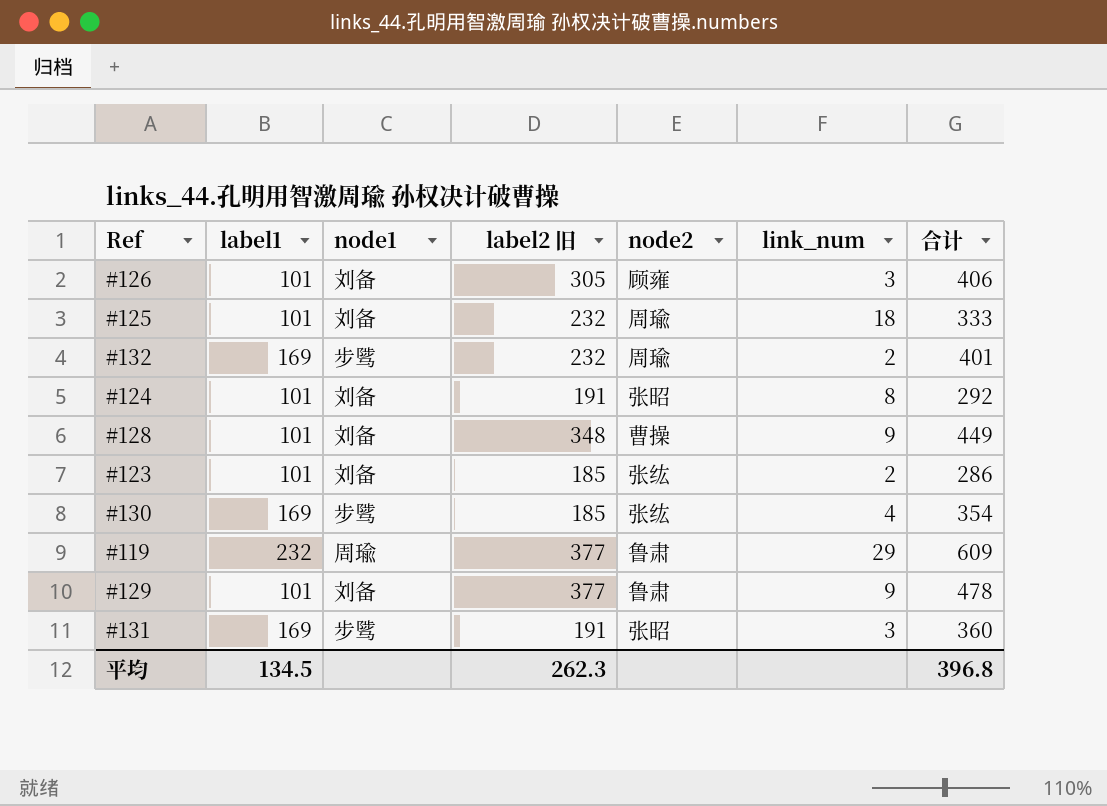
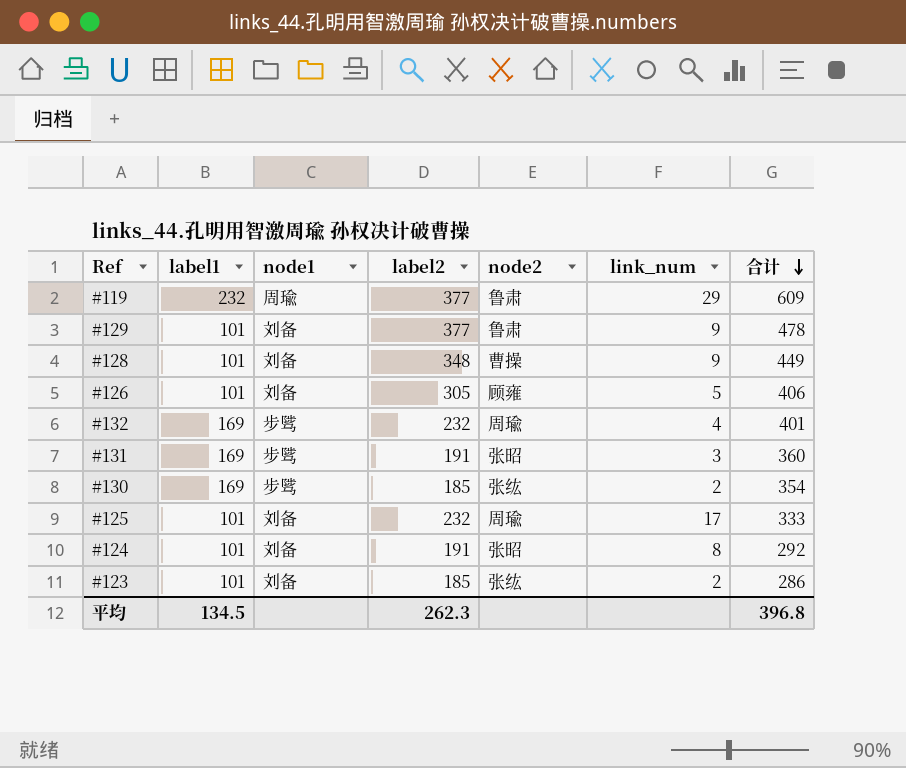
row order: none -> 合计 descending
column name: label2 旧 -> label2
#126 | link_num: 3 -> 5
#132 | link_num: 2 -> 4
#130 | link_num: 4 -> 2
#125 | link_num: 18 -> 17

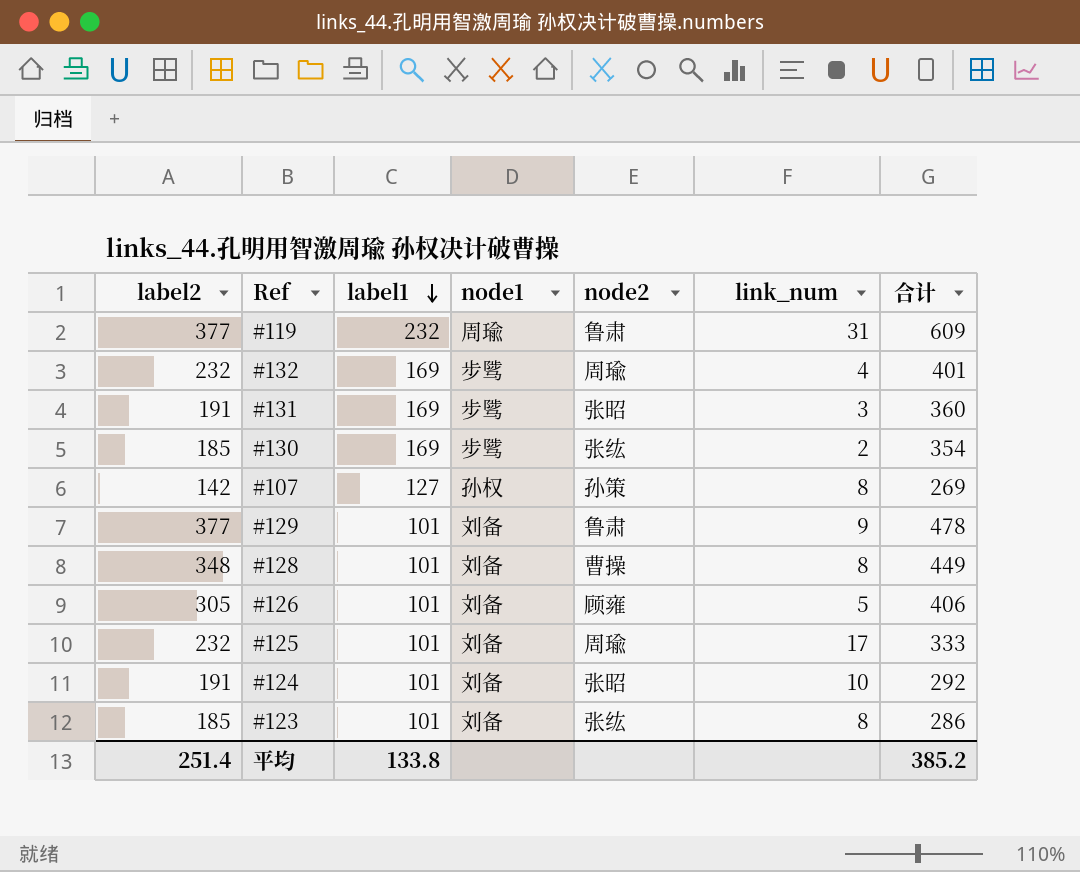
row order: 合计 descending -> label1 descending
column label2 | position: 4 -> 1
#119 | link_num: 29 -> 31
row #107: none -> 142 | 127 | 孙权 | 孙策 | 8 | 269
#128 | link_num: 9 -> 8
#124 | link_num: 8 -> 10
#123 | link_num: 2 -> 8
平均 | label2: 262.3 -> 251.4
平均 | label1: 134.5 -> 133.8
平均 | 合计: 396.8 -> 385.2

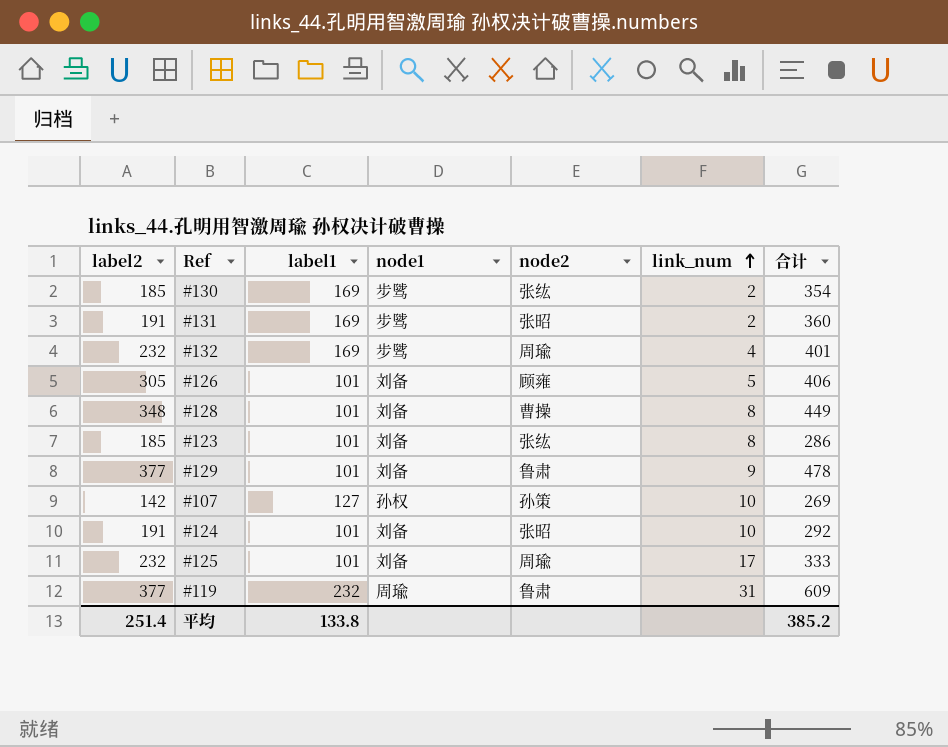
row order: label1 descending -> link_num ascending
#131 | link_num: 3 -> 2
#107 | link_num: 8 -> 10

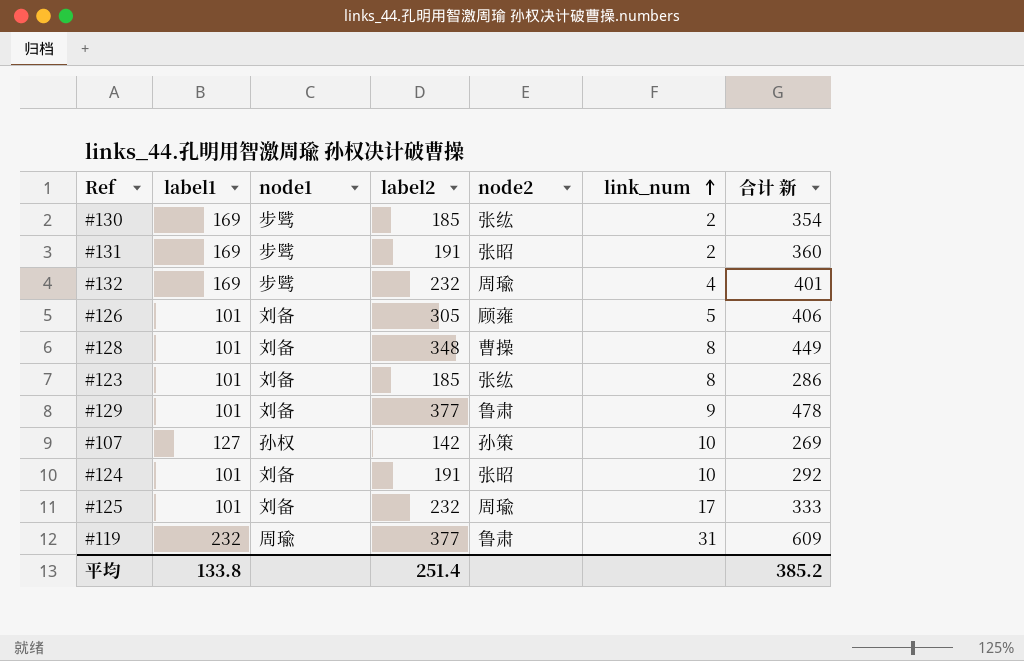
column label2 | position: 1 -> 4
column name: 合计 -> 合计 新

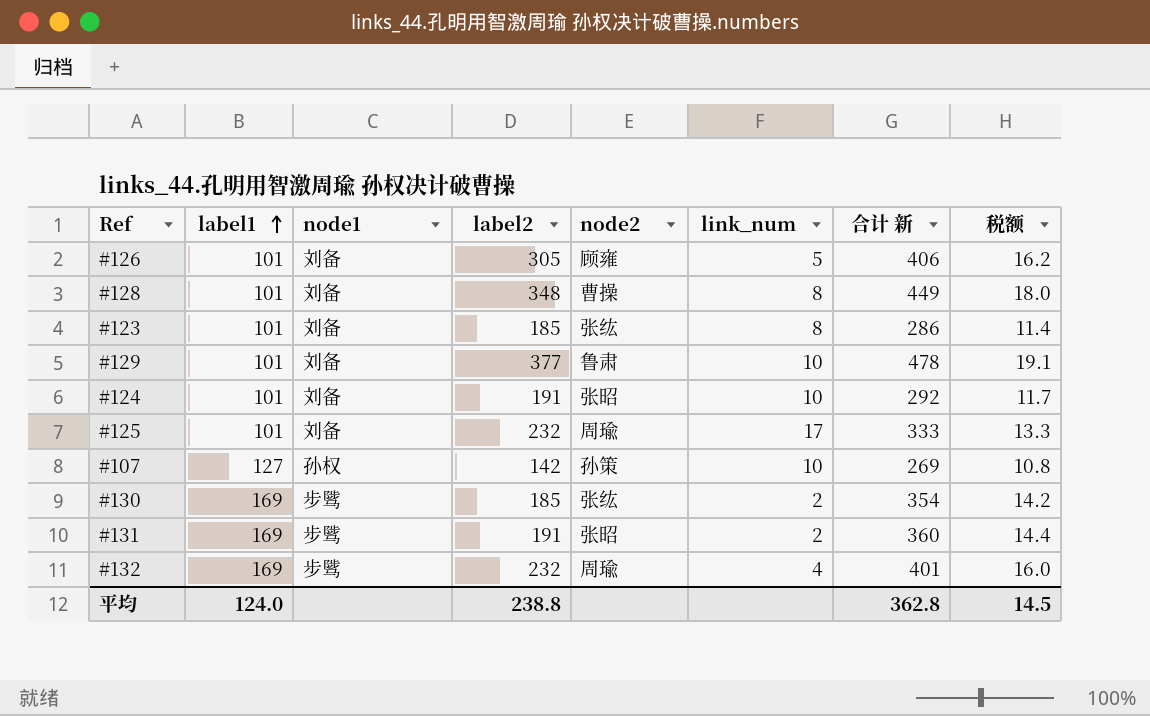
row order: link_num ascending -> label1 ascending
column 税额 | formula: none -> [合计 新] * 0.04
row #119: 232 | 周瑜 | 377 | 鲁肃 | 31 | 609 -> none
#129 | link_num: 9 -> 10
平均 | label1: 133.8 -> 124.0
平均 | label2: 251.4 -> 238.8
平均 | 合计 新: 385.2 -> 362.8

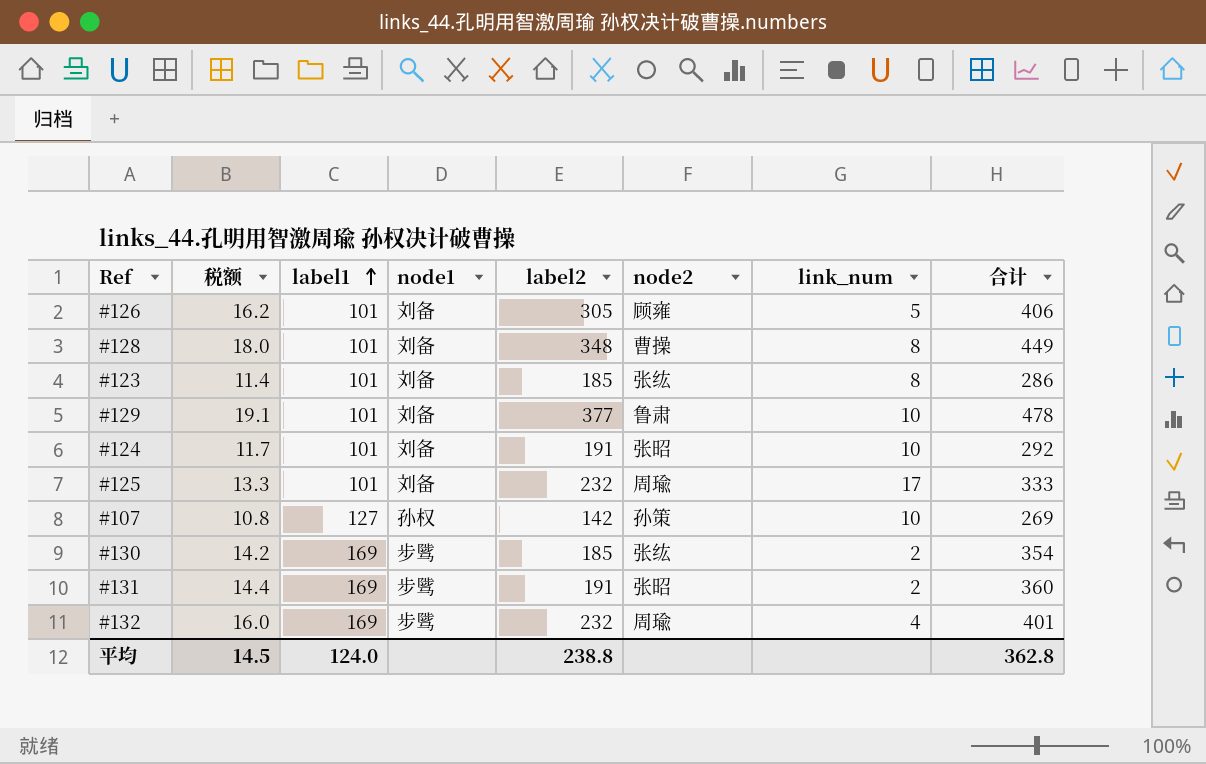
column 税额 | position: 8 -> 2
column name: 合计 新 -> 合计

